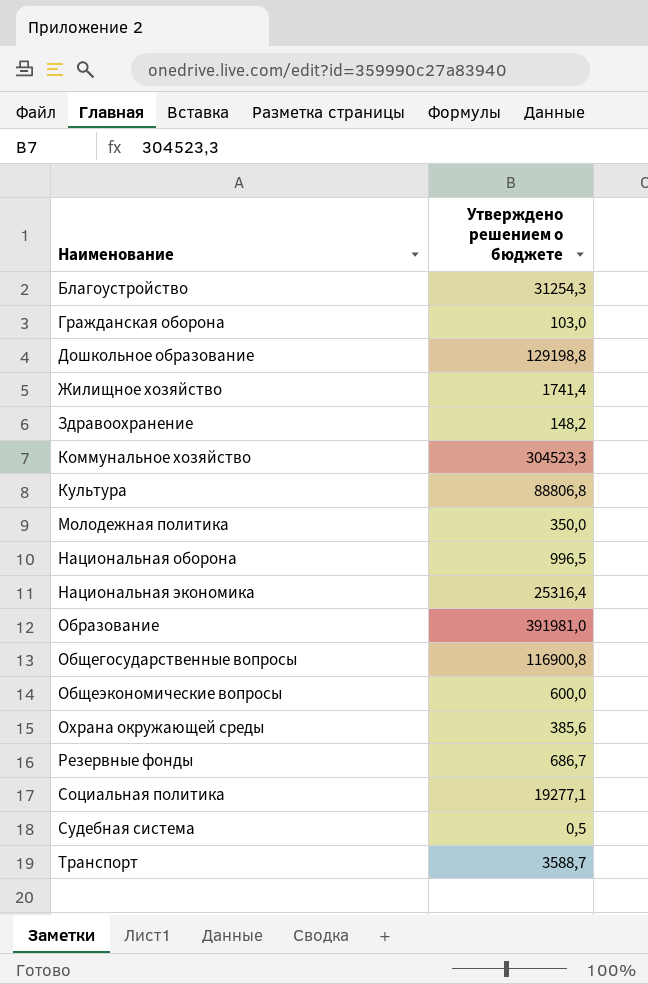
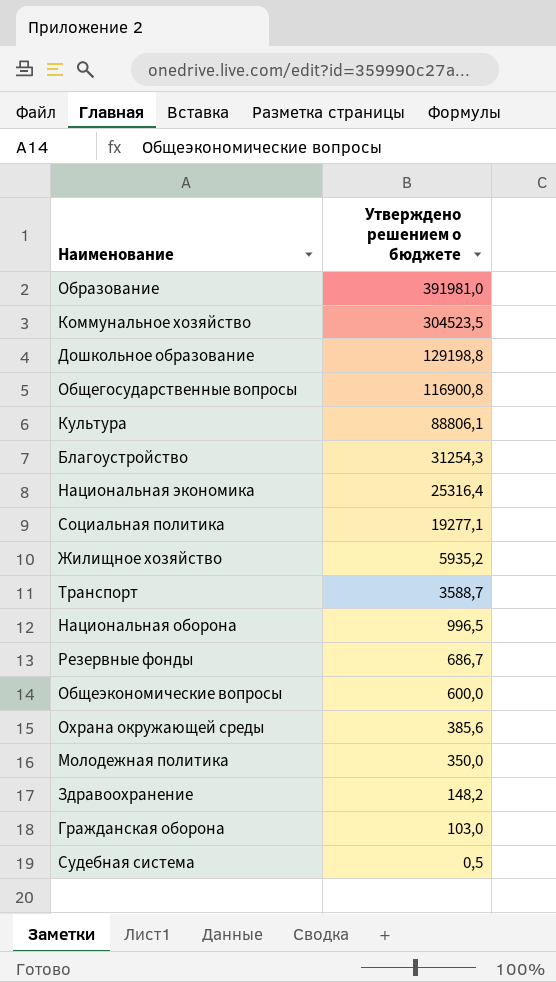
row order: Наименование ascending -> Утверждено решением о бюджете descending
Коммунальное хозяйство | Утверждено решением о бюджете: 304523,3 -> 304523,5
Культура | Утверждено решением о бюджете: 88806,8 -> 88806,1
Жилищное хозяйство | Утверждено решением о бюджете: 1741,4 -> 5935,2

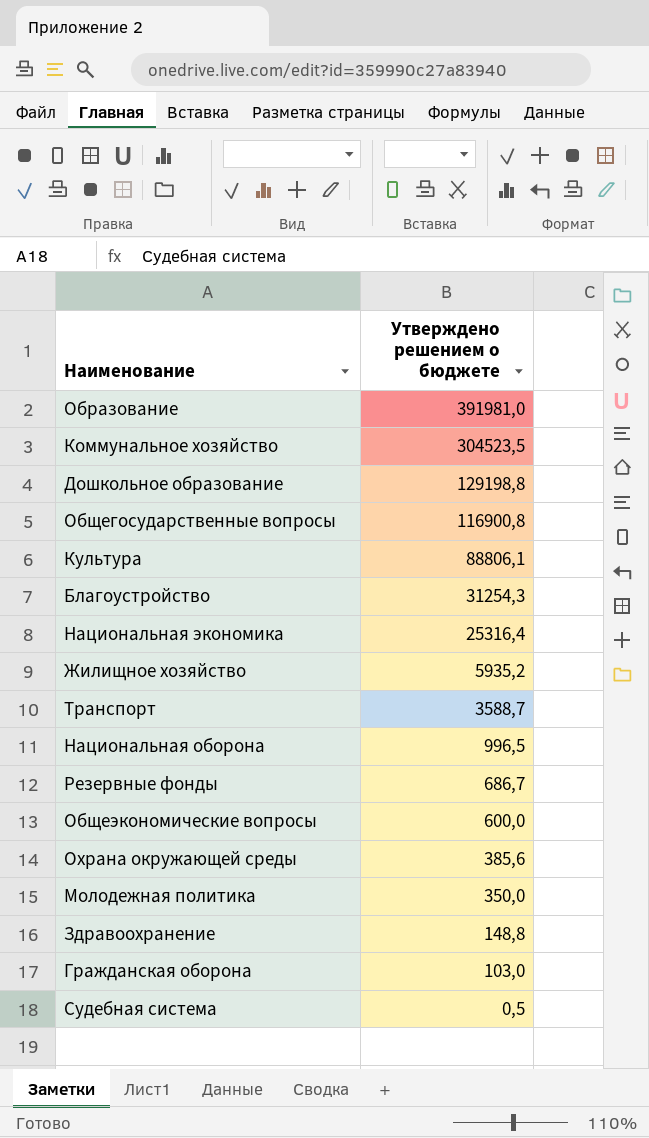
row Социальная политика: 19277,1 -> none
Здравоохранение | Утверждено решением о бюджете: 148,2 -> 148,8

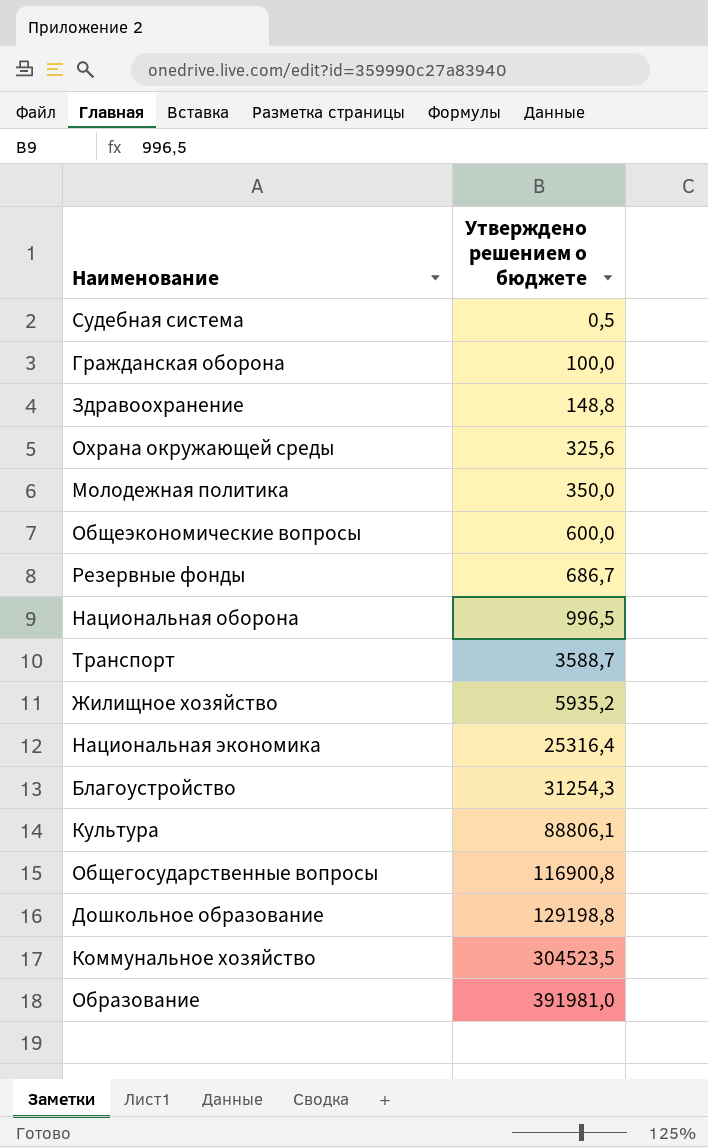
row order: Утверждено решением о бюджете descending -> Утверждено решением о бюджете ascending
Гражданская оборона | Утверждено решением о бюджете: 103,0 -> 100,0
Охрана окружающей среды | Утверждено решением о бюджете: 385,6 -> 325,6

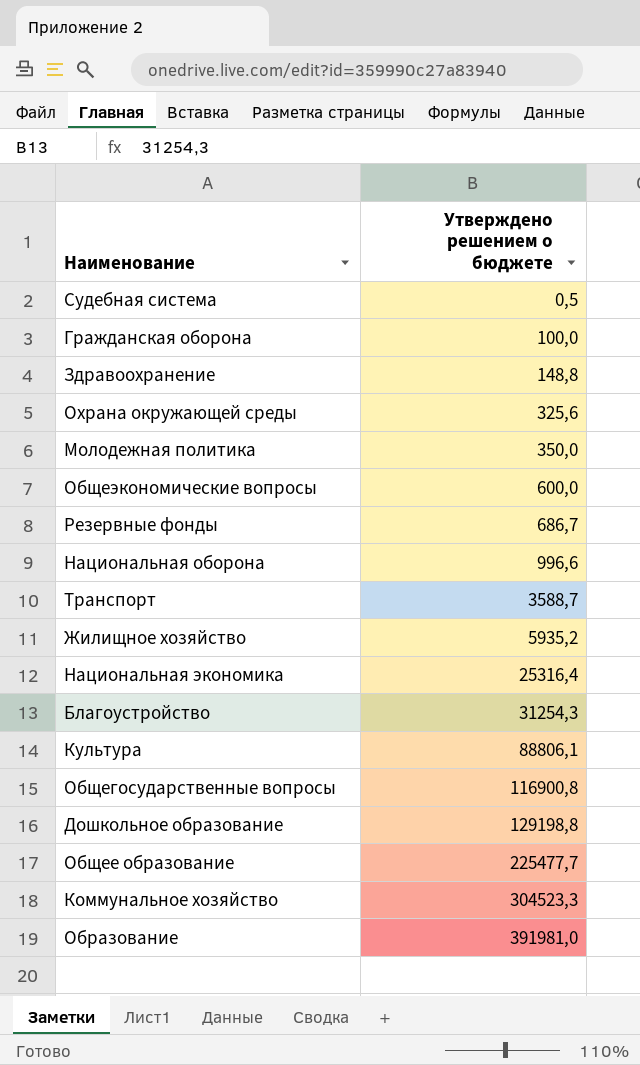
Национальная оборона | Утверждено решением о бюджете: 996,5 -> 996,6
row Общее образование: none -> 225477,7
Коммунальное хозяйство | Утверждено решением о бюджете: 304523,5 -> 304523,3

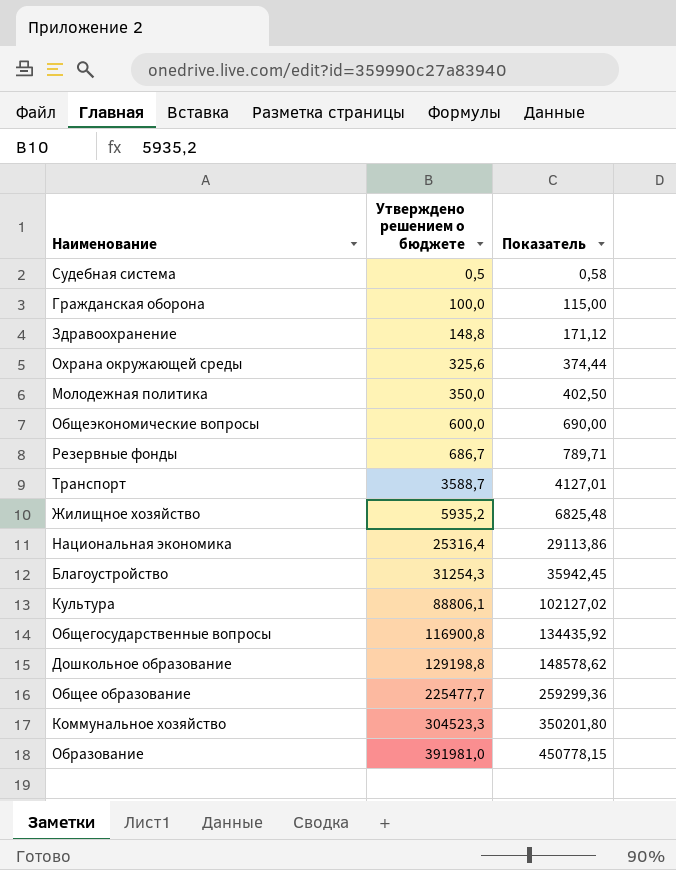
column Показатель | formula: none -> [Утверждено решением о бюджете] * 1,15
row Национальная оборона: 996,6 -> none

